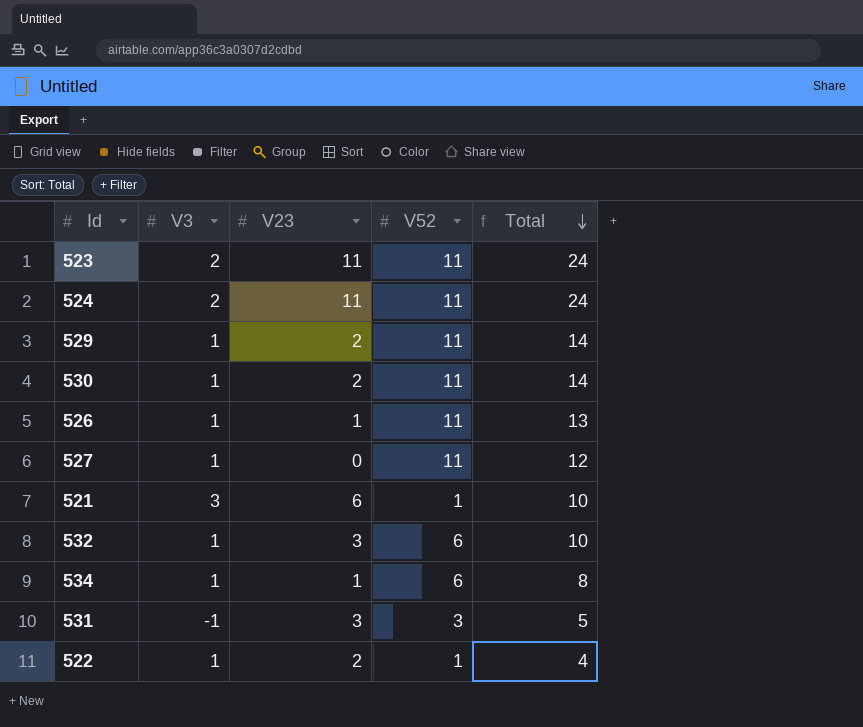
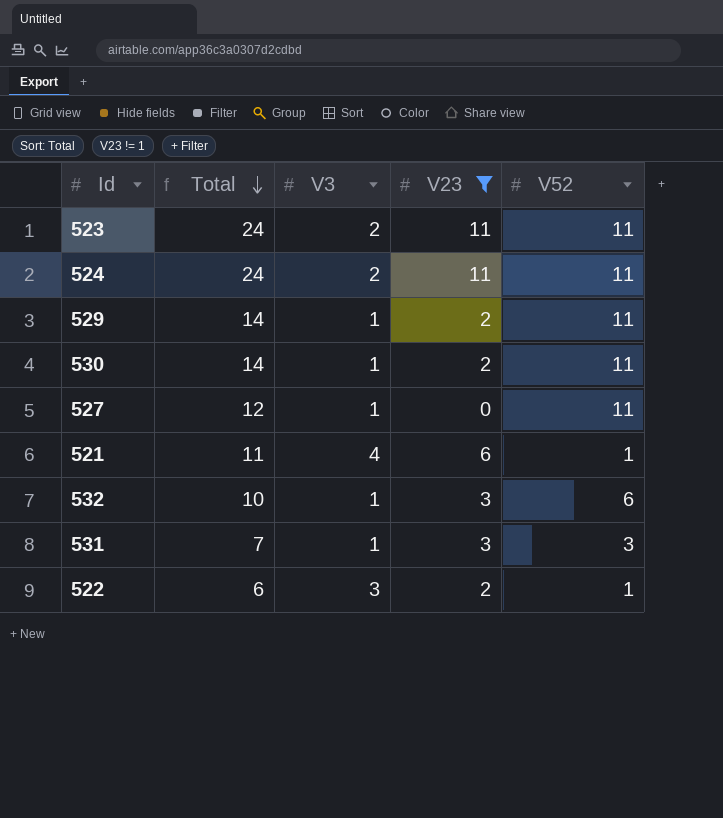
filter: none -> V23 != 1
column Total | position: 5 -> 2
521 | Total: 10 -> 11
521 | V3: 3 -> 4
531 | Total: 5 -> 7
531 | V3: -1 -> 1
522 | Total: 4 -> 6
522 | V3: 1 -> 3

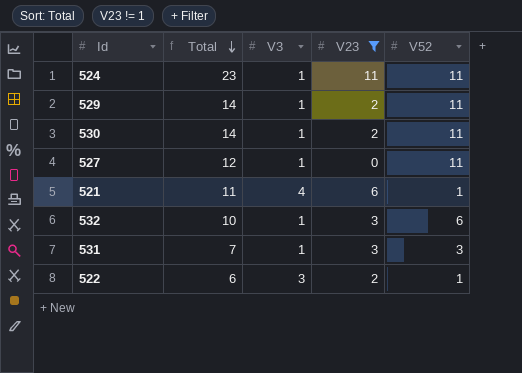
row 523: 24 | 2 | 11 | 11 -> none
524 | Total: 24 -> 23
524 | V3: 2 -> 1

